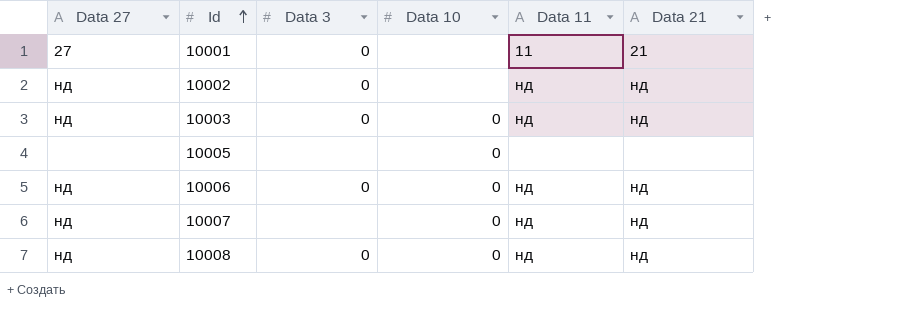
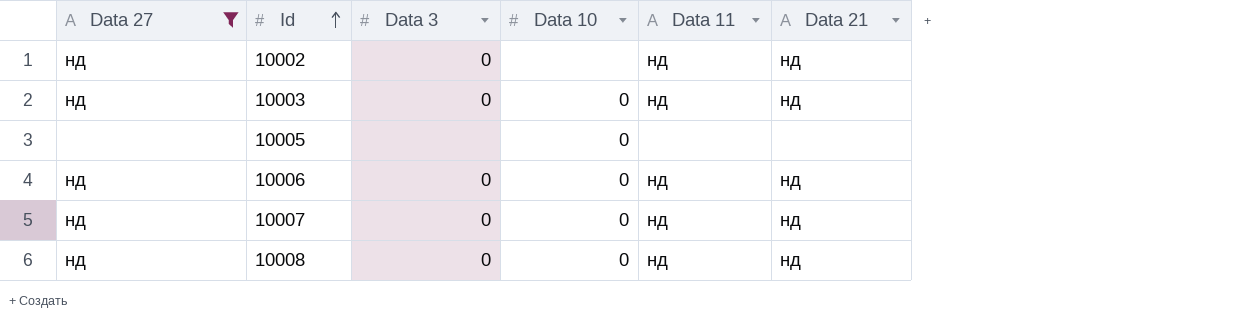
filter: none -> Data 27 != 27
10007 | Data 3: none -> 0

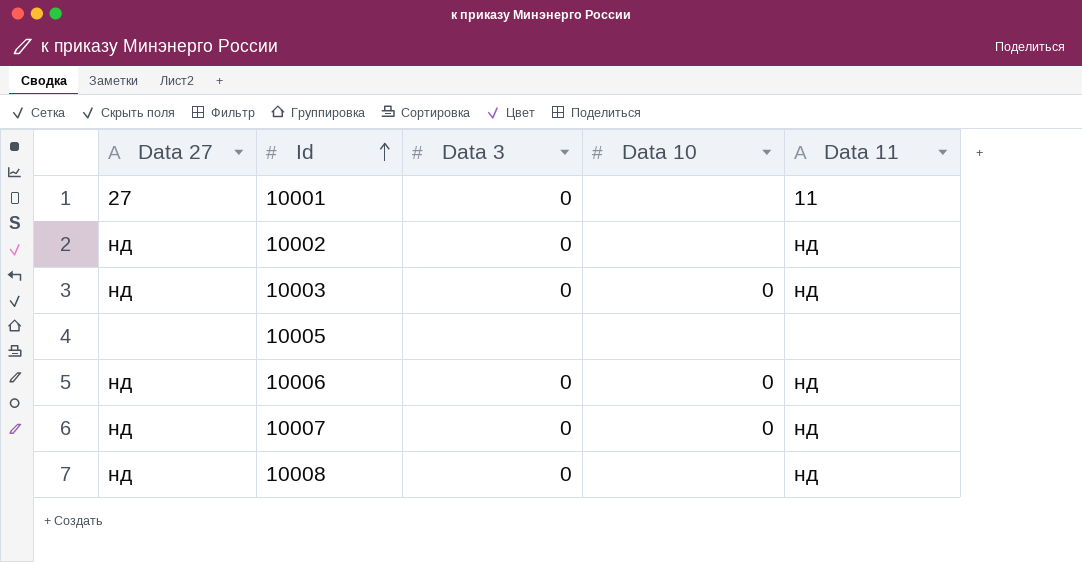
filter: Data 27 != 27 -> none
column Data 21 | position: 6 -> none
10005 | Data 10: 0 -> none
10008 | Data 10: 0 -> none

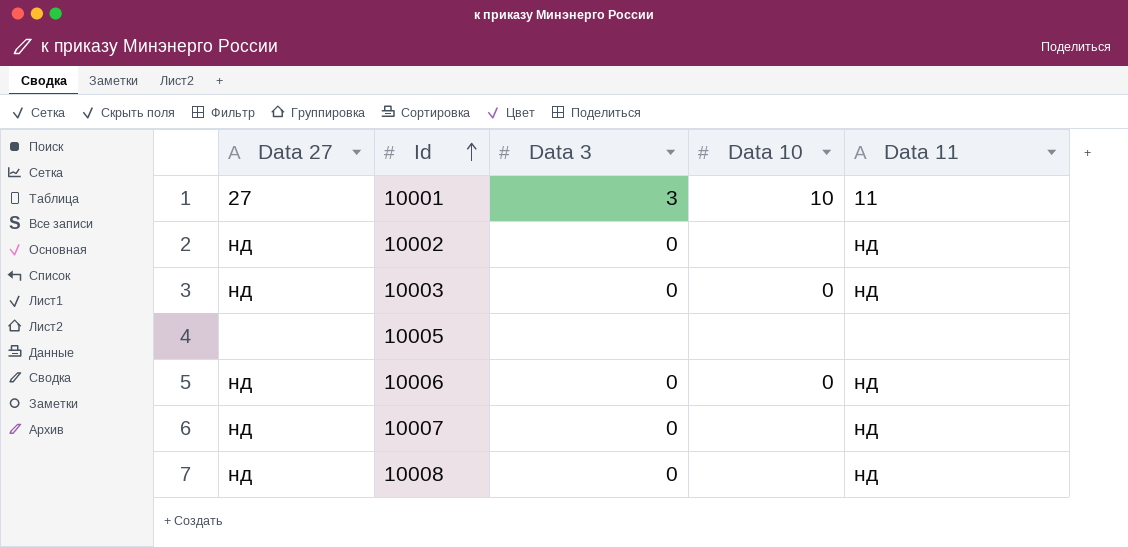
10001 | Data 3: 0 -> 3
10001 | Data 10: none -> 10
10007 | Data 10: 0 -> none

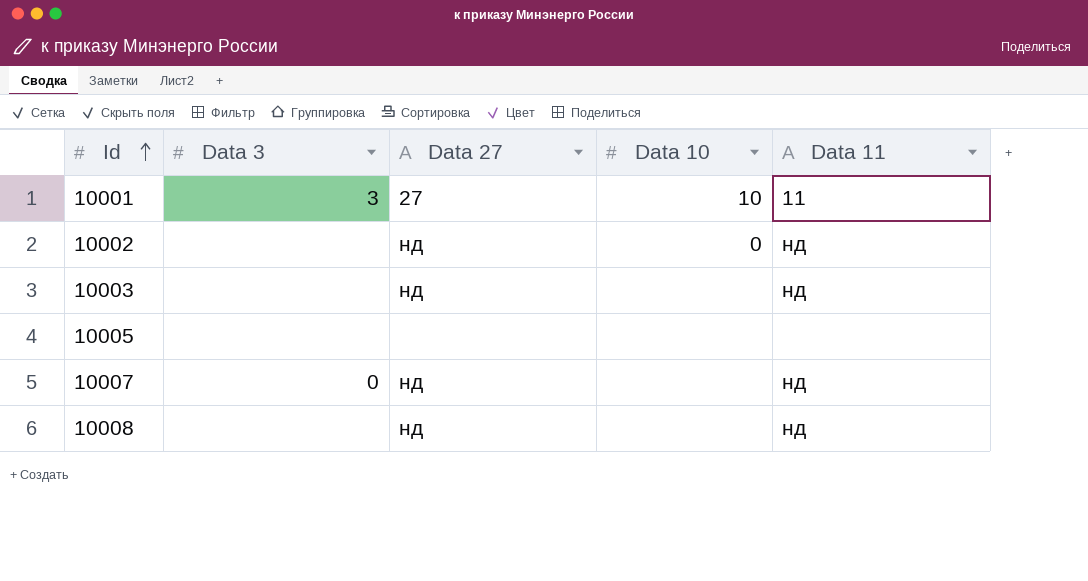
column Data 27 | position: 1 -> 3
row 10006: нд | 0 | 0 | нд -> none
10002 | Data 3: 0 -> none
10002 | Data 10: none -> 0
10003 | Data 3: 0 -> none
10003 | Data 10: 0 -> none
10008 | Data 3: 0 -> none

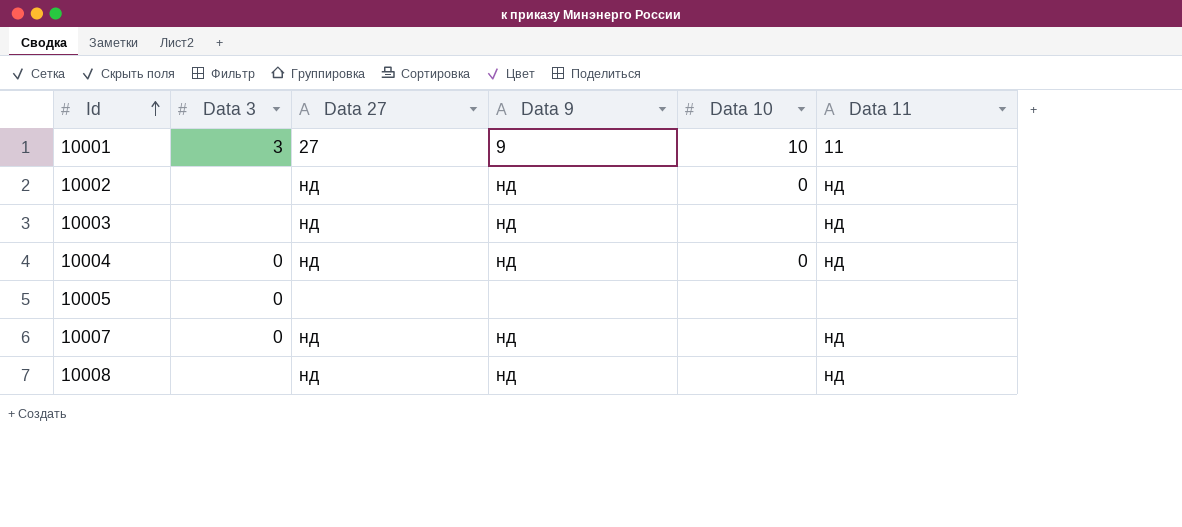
column Data 9 | position: none -> 4
row 10004: none -> 0 | нд | нд | 0 | нд
10005 | Data 3: none -> 0

